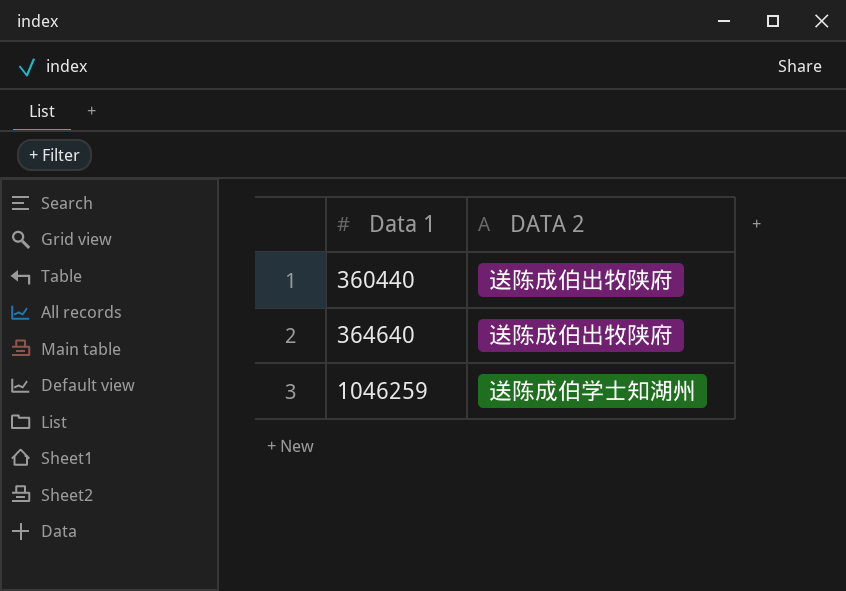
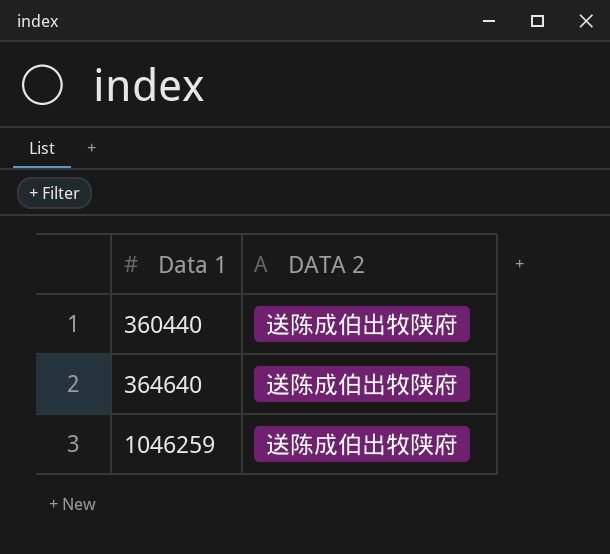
1046259 | DATA 2: 送陈成伯学士知湖州 -> 送陈成伯出牧陕府

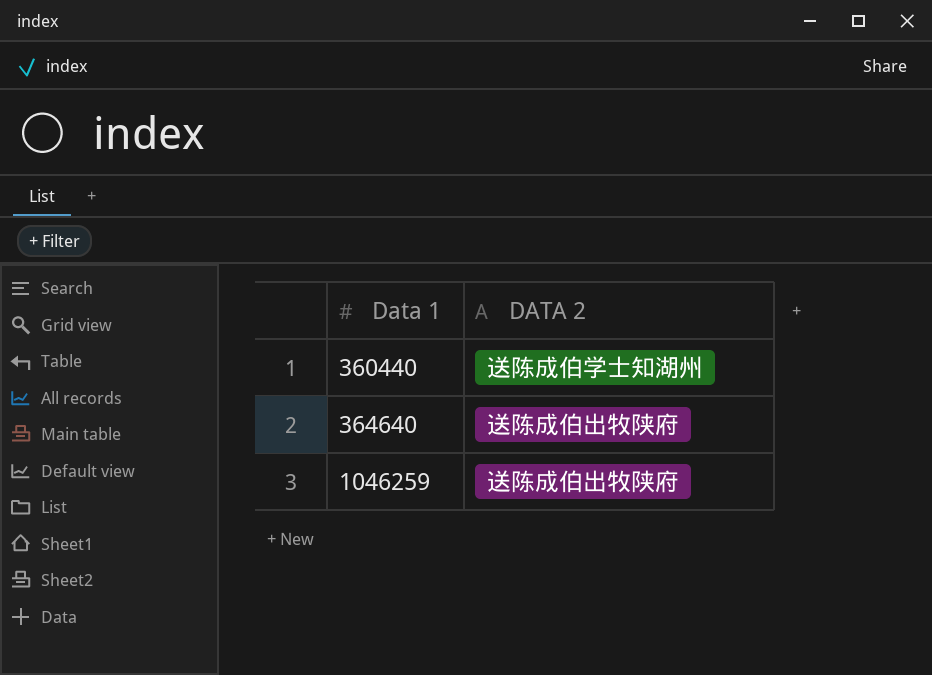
360440 | DATA 2: 送陈成伯出牧陕府 -> 送陈成伯学士知湖州

